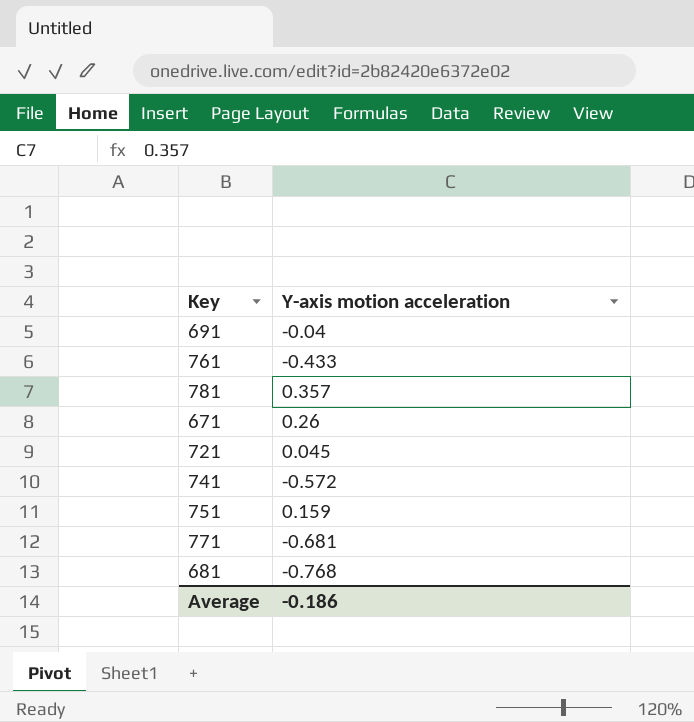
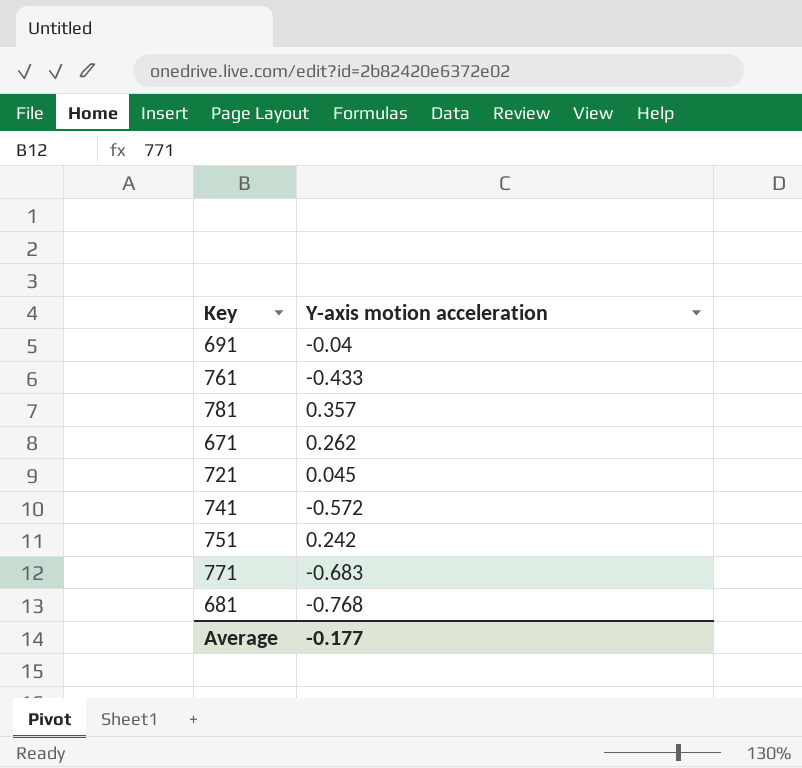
671 | Y-axis motion acceleration: 0.26 -> 0.262
751 | Y-axis motion acceleration: 0.159 -> 0.242
771 | Y-axis motion acceleration: -0.681 -> -0.683
Average | Y-axis motion acceleration: -0.186 -> -0.177

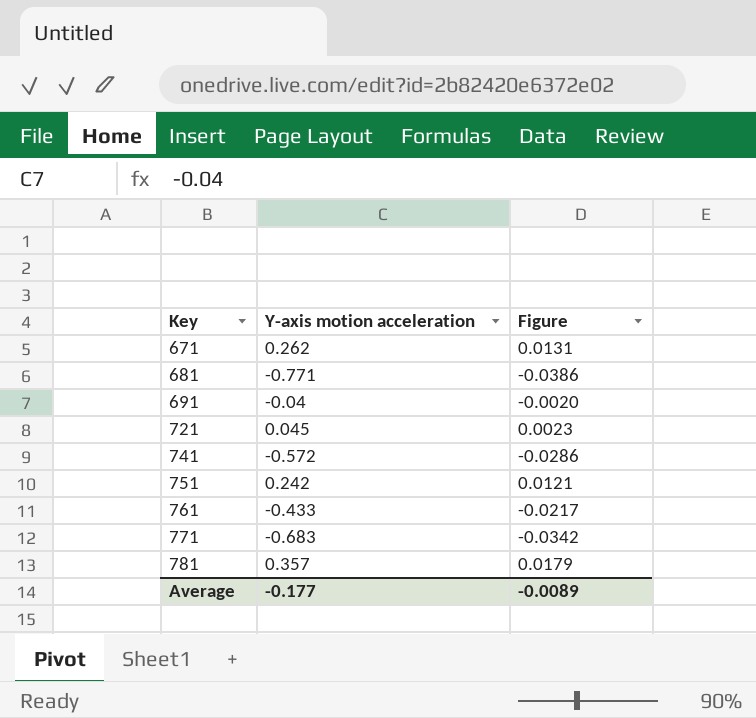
row order: none -> Key ascending
column Figure | formula: none -> [Y-axis motion acceleration] * 0.05
681 | Y-axis motion acceleration: -0.768 -> -0.771

